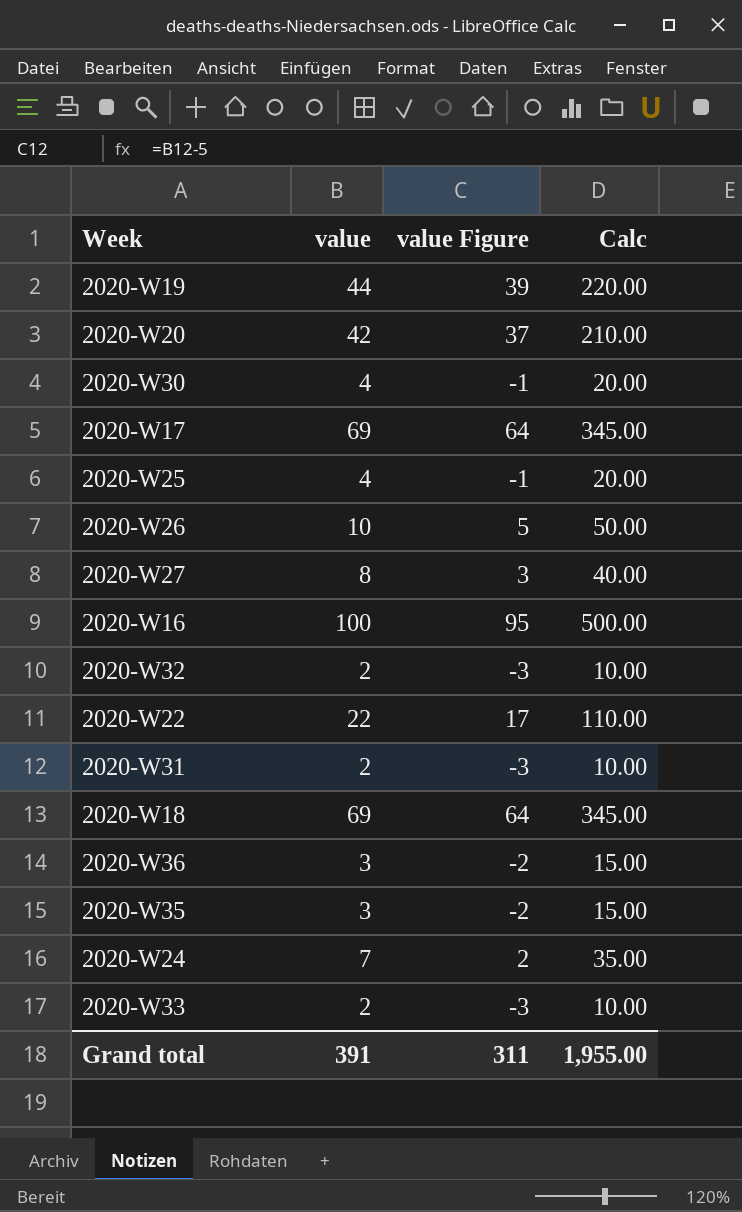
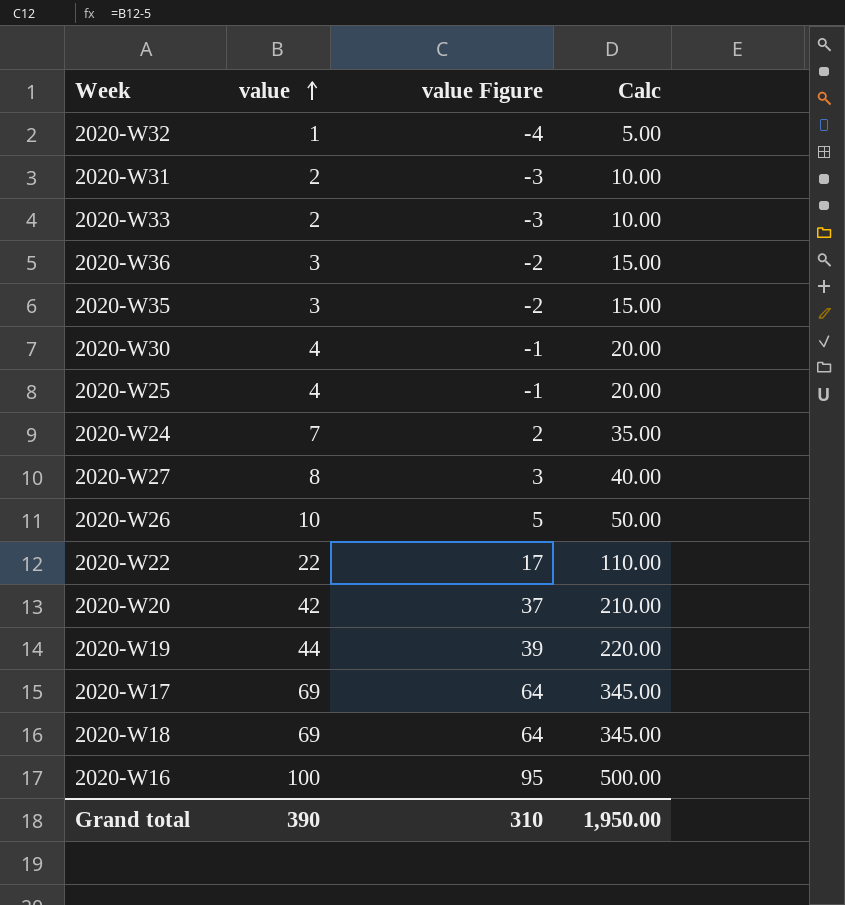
row order: none -> value ascending
2020-W32 | value: 2 -> 1
2020-W32 | value Figure: -3 -> -4
2020-W32 | Calc: 10.00 -> 5.00
Grand total | value: 391 -> 390
Grand total | value Figure: 311 -> 310
Grand total | Calc: 1,955.00 -> 1,950.00

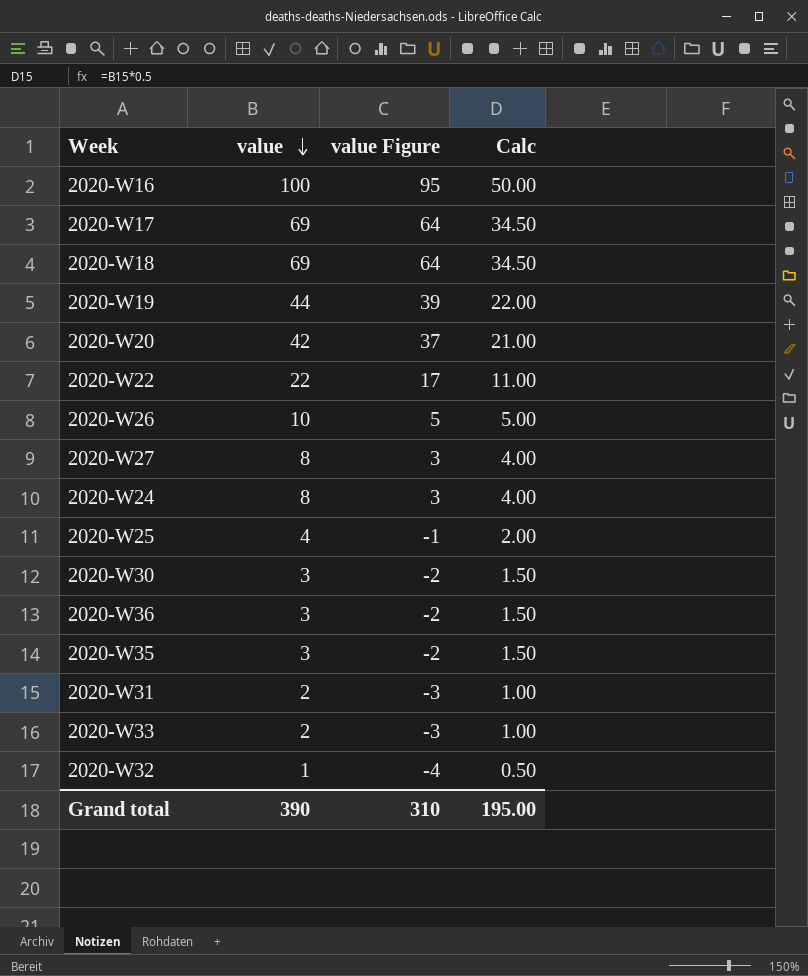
row order: value ascending -> value descending
column Calc | formula: [value] * 5 -> [value] * 0.5
2020-W24 | value: 7 -> 8
2020-W24 | value Figure: 2 -> 3
2020-W30 | value: 4 -> 3
2020-W30 | value Figure: -1 -> -2
Grand total | Calc: 1,950.00 -> 195.00

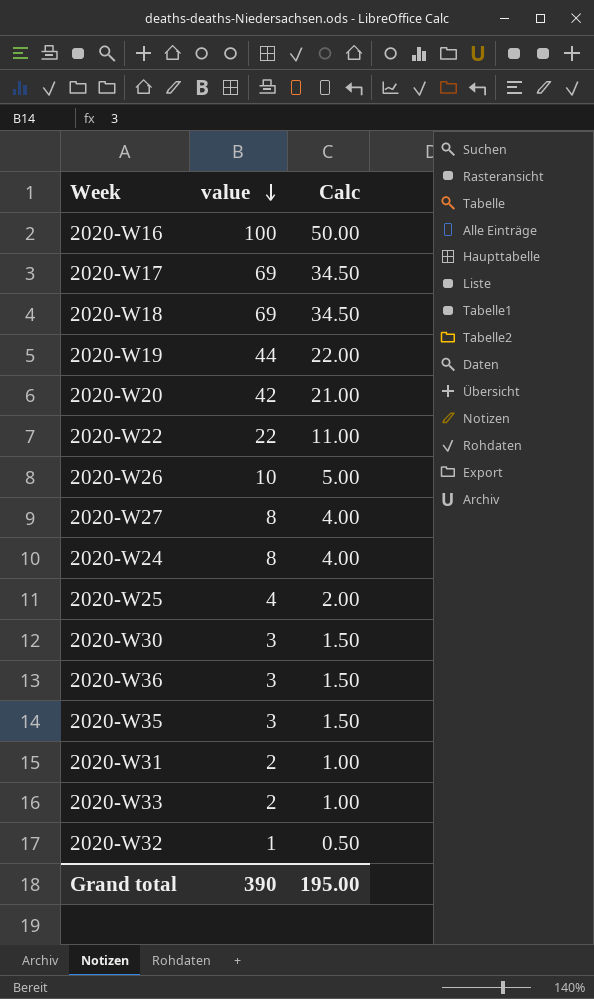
column value Figure | formula: [value] - 5 -> none

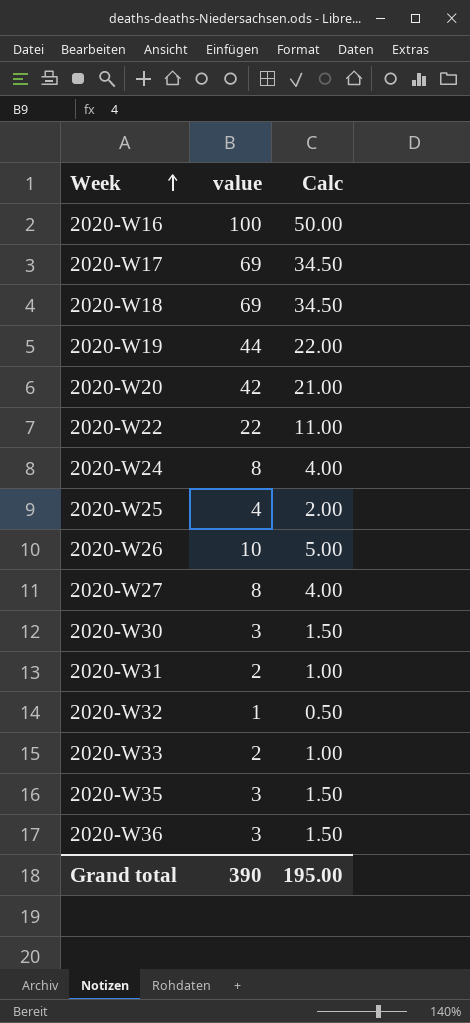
row order: value descending -> Week ascending

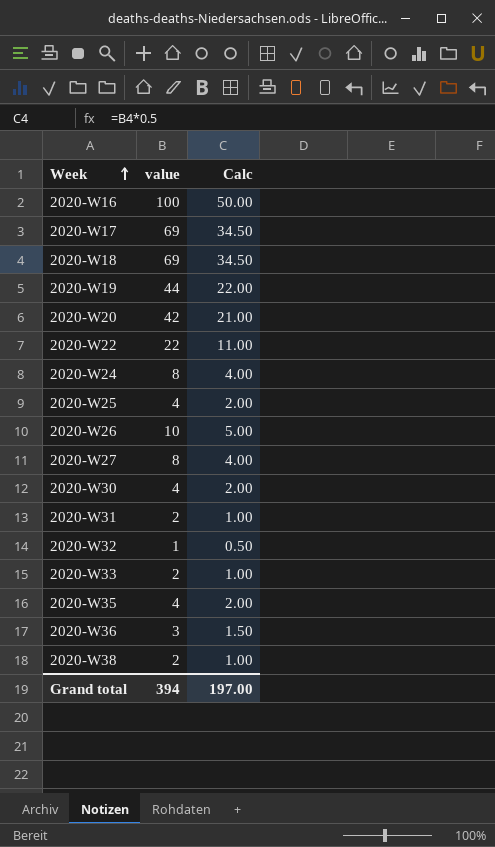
2020-W30 | value: 3 -> 4
2020-W30 | Calc: 1.50 -> 2.00
2020-W35 | value: 3 -> 4
2020-W35 | Calc: 1.50 -> 2.00
row 2020-W38: none -> 2 | 1.00
Grand total | value: 390 -> 394
Grand total | Calc: 195.00 -> 197.00

